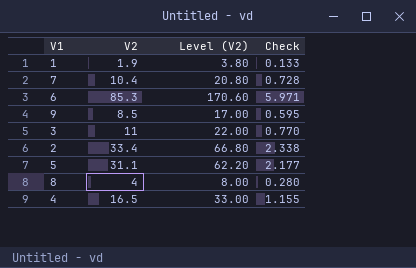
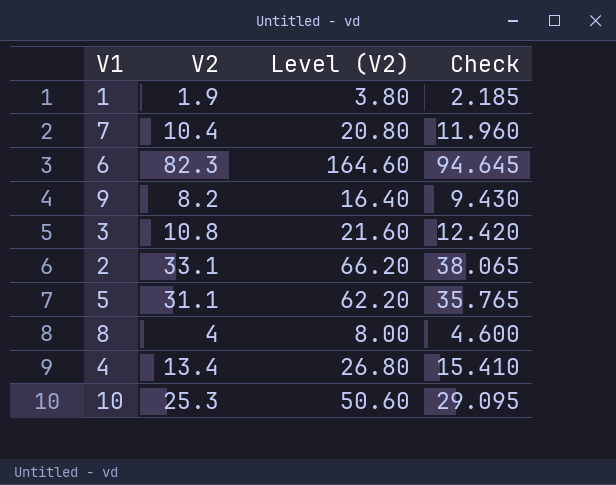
column Check | formula: [V2] * 0.07 -> [V2] * 1.15
6 | V2: 85.3 -> 82.3
6 | Level (V2): 170.60 -> 164.60
9 | V2: 8.5 -> 8.2
9 | Level (V2): 17.00 -> 16.40
3 | V2: 11 -> 10.8
3 | Level (V2): 22.00 -> 21.60
2 | V2: 33.4 -> 33.1
2 | Level (V2): 66.80 -> 66.20
4 | V2: 16.5 -> 13.4
4 | Level (V2): 33.00 -> 26.80
row 10: none -> 25.3 | 50.60 | 29.095

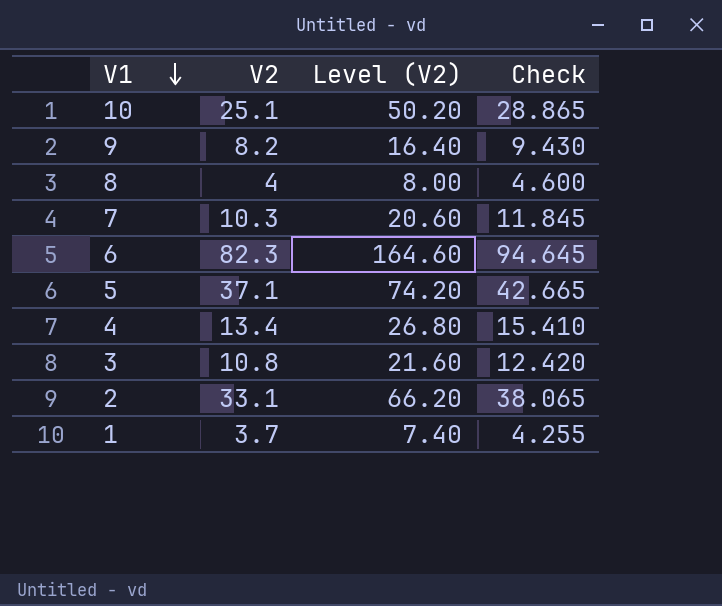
row order: none -> V1 descending
10 | V2: 25.3 -> 25.1
10 | Level (V2): 50.60 -> 50.20
10 | Check: 29.095 -> 28.865
7 | V2: 10.4 -> 10.3
7 | Level (V2): 20.80 -> 20.60
7 | Check: 11.960 -> 11.845
5 | V2: 31.1 -> 37.1
5 | Level (V2): 62.20 -> 74.20
5 | Check: 35.765 -> 42.665
1 | V2: 1.9 -> 3.7
1 | Level (V2): 3.80 -> 7.40
1 | Check: 2.185 -> 4.255

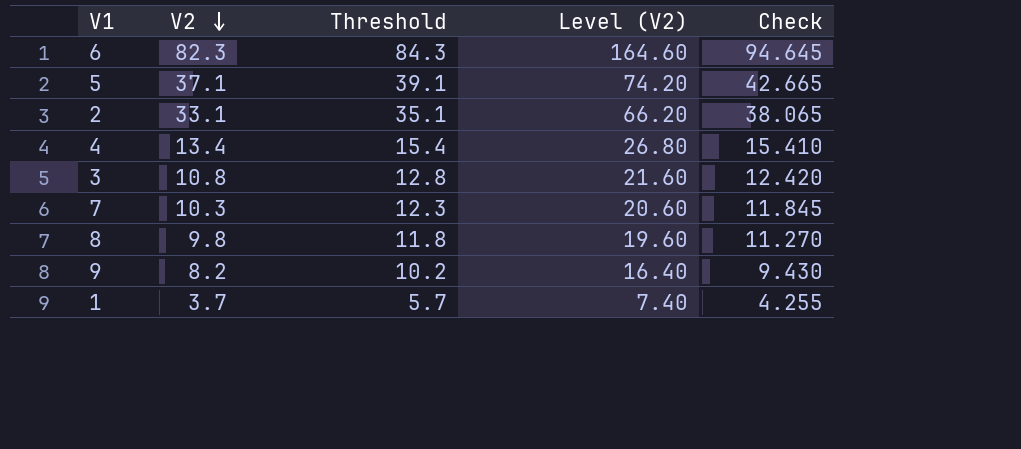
row order: V1 descending -> V2 descending
column Threshold | formula: none -> [V2] + 2
row 10: 25.1 | 50.20 | 28.865 -> none
8 | V2: 4 -> 9.8
8 | Level (V2): 8.00 -> 19.60
8 | Check: 4.600 -> 11.270

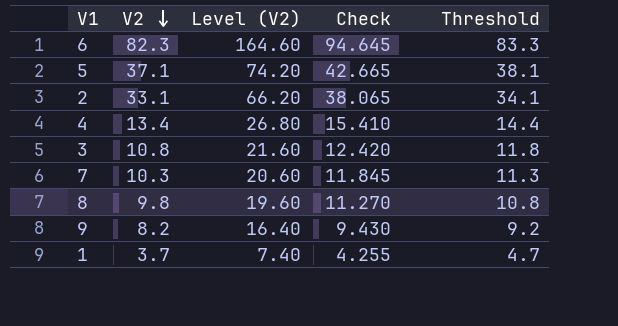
column Threshold | formula: [V2] + 2 -> [V2] + 1
column Threshold | position: 3 -> 5

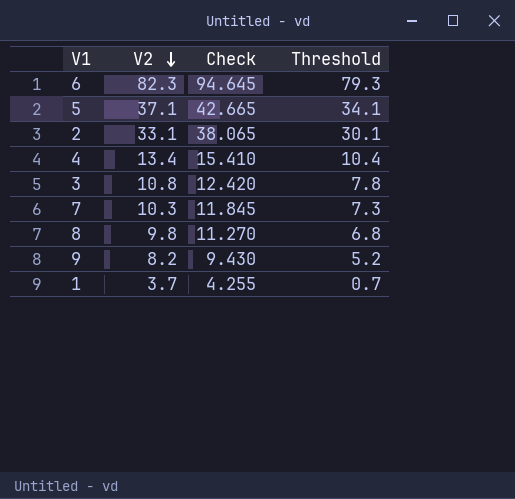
column Level (V2) | formula: [V2] * 2 -> none
column Threshold | formula: [V2] + 1 -> [V2] - 3

